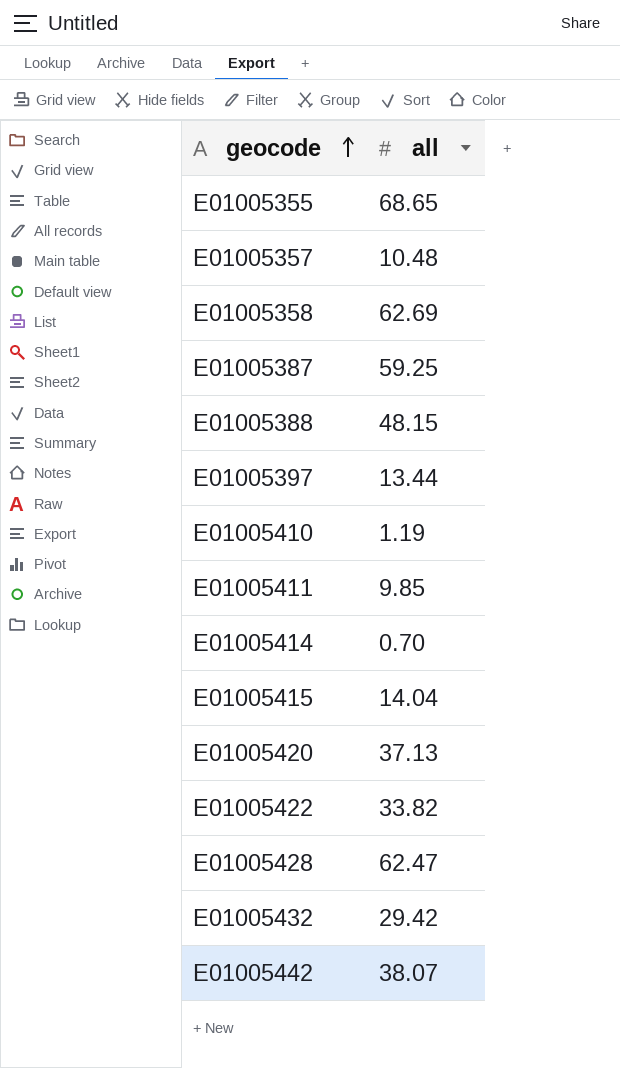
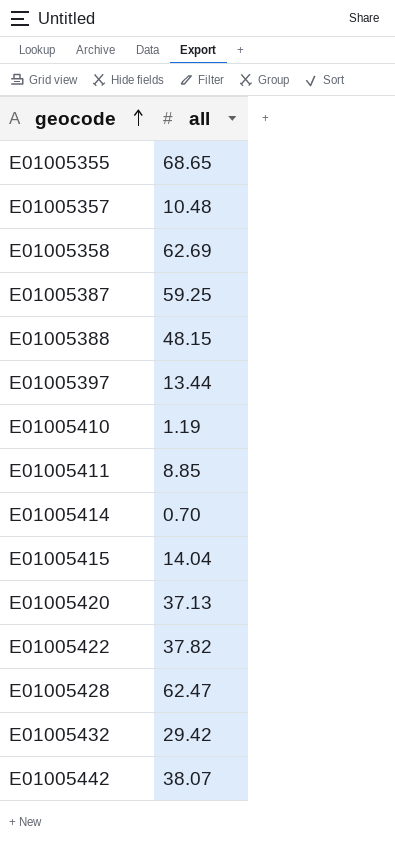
E01005411 | all: 9.85 -> 8.85
E01005422 | all: 33.82 -> 37.82

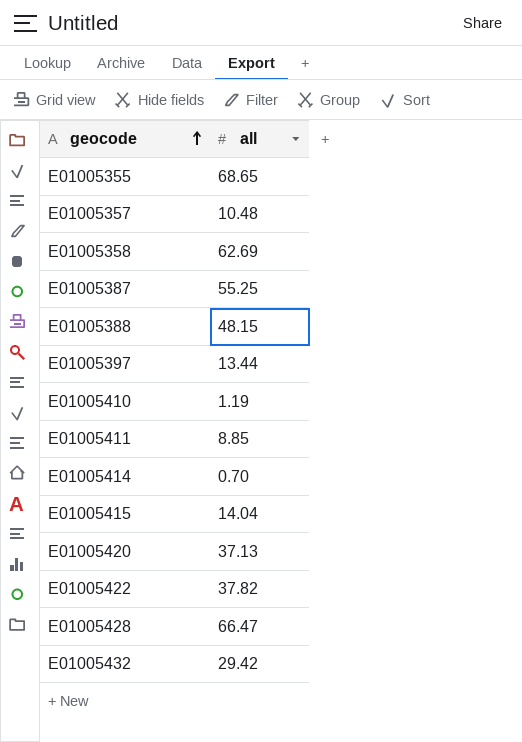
row E01005442: 38.07 -> none
E01005387 | all: 59.25 -> 55.25
E01005428 | all: 62.47 -> 66.47

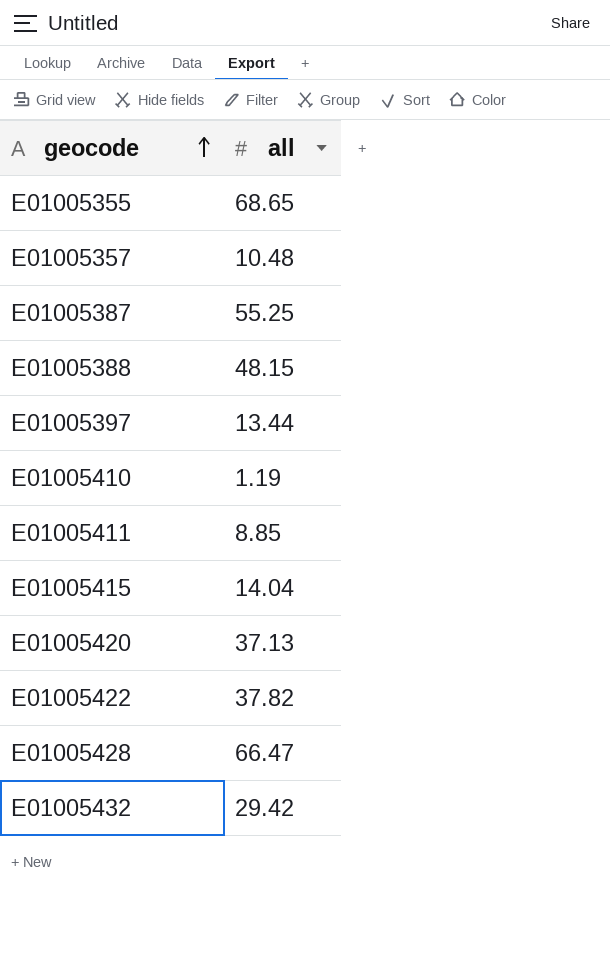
row E01005358: 62.69 -> none
row E01005414: 0.70 -> none

